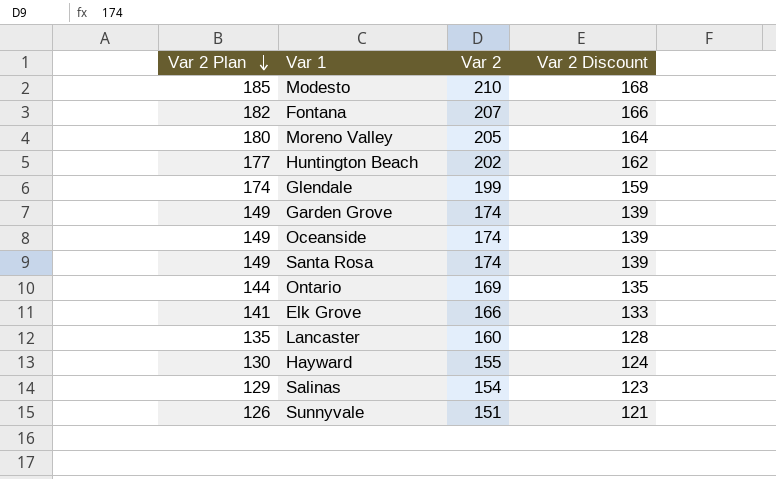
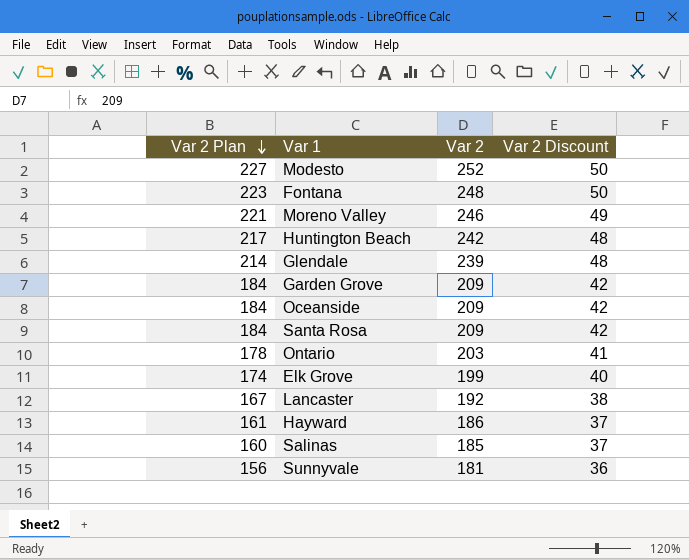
column Var 2 Discount | formula: [Var 2] * 0.8 -> [Var 2] * 0.2
Modesto | Var 2 Plan: 185 -> 227
Modesto | Var 2: 210 -> 252
Fontana | Var 2 Plan: 182 -> 223
Fontana | Var 2: 207 -> 248
Moreno Valley | Var 2 Plan: 180 -> 221
Moreno Valley | Var 2: 205 -> 246
Huntington Beach | Var 2 Plan: 177 -> 217
Huntington Beach | Var 2: 202 -> 242
Glendale | Var 2 Plan: 174 -> 214
Glendale | Var 2: 199 -> 239
Garden Grove | Var 2 Plan: 149 -> 184
Garden Grove | Var 2: 174 -> 209
Oceanside | Var 2 Plan: 149 -> 184
Oceanside | Var 2: 174 -> 209
Santa Rosa | Var 2 Plan: 149 -> 184
Santa Rosa | Var 2: 174 -> 209
Ontario | Var 2 Plan: 144 -> 178
Ontario | Var 2: 169 -> 203
Elk Grove | Var 2 Plan: 141 -> 174
Elk Grove | Var 2: 166 -> 199
Lancaster | Var 2 Plan: 135 -> 167
Lancaster | Var 2: 160 -> 192
Hayward | Var 2 Plan: 130 -> 161
Hayward | Var 2: 155 -> 186
Salinas | Var 2 Plan: 129 -> 160
Salinas | Var 2: 154 -> 185
Sunnyvale | Var 2 Plan: 126 -> 156
Sunnyvale | Var 2: 151 -> 181

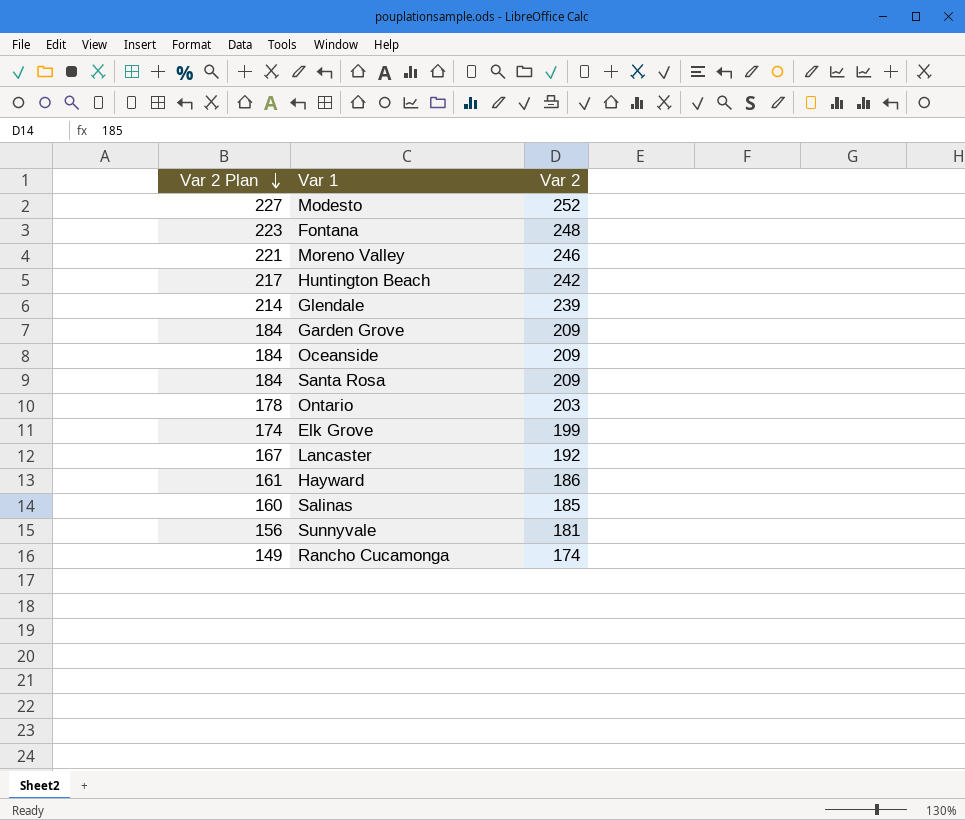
column Var 2 Discount | formula: [Var 2] * 0.2 -> none
row Rancho Cucamonga: none -> 149 | 174

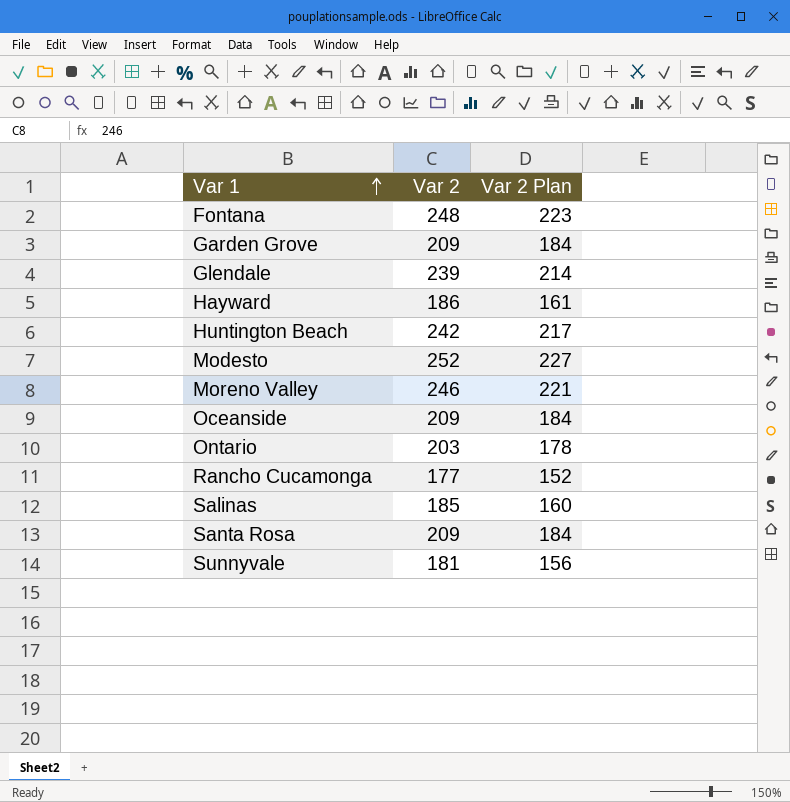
row order: Var 2 Plan descending -> Var 1 ascending
column Var 2 Plan | position: 1 -> 3
row Elk Grove: 174 | 199 -> none
row Lancaster: 167 | 192 -> none
Rancho Cucamonga | Var 2: 174 -> 177
Rancho Cucamonga | Var 2 Plan: 149 -> 152

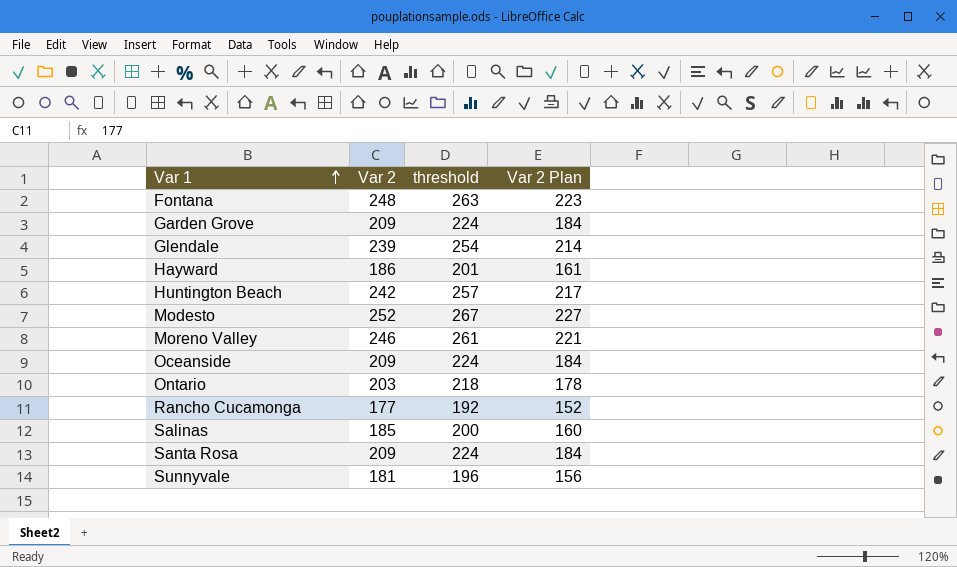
column threshold | formula: none -> [Var 2] + 15

